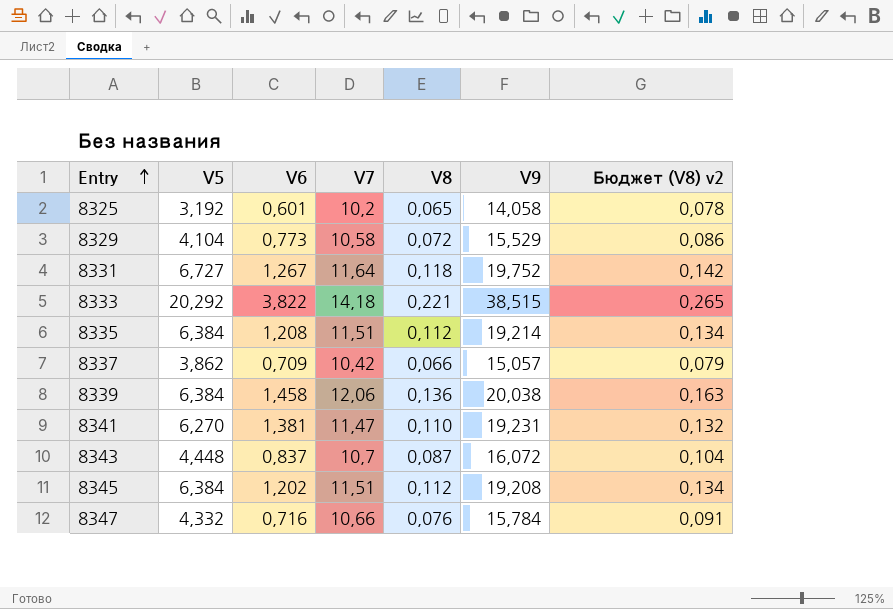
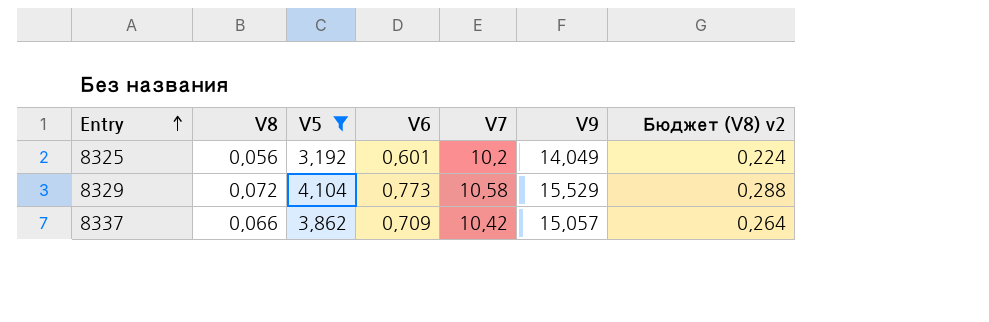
filter: none -> V5 <= 4,104
column V8 | position: 5 -> 2
column Бюджет (V8) v2 | formula: [V8] * 1,2 -> [V8] * 4
8325 | V8: 0,065 -> 0,056
8325 | V9: 14,058 -> 14,049

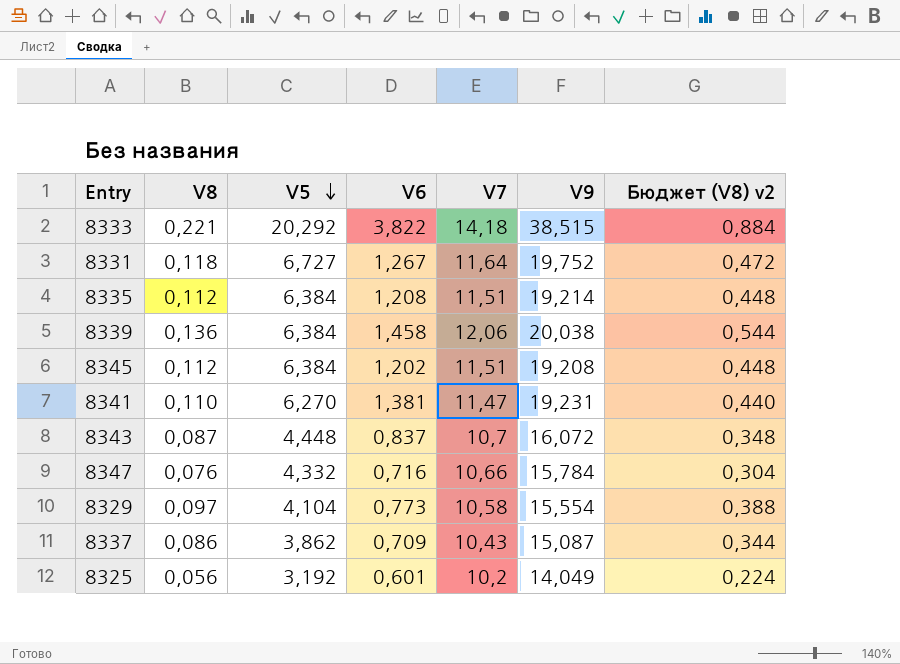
filter: V5 <= 4,104 -> none
row order: Entry ascending -> V5 descending
8329 | V8: 0,072 -> 0,097
8329 | V9: 15,529 -> 15,554
8329 | Бюджет (V8) v2: 0,288 -> 0,388
8337 | V8: 0,066 -> 0,086
8337 | V7: 10,42 -> 10,43
8337 | V9: 15,057 -> 15,087
8337 | Бюджет (V8) v2: 0,264 -> 0,344

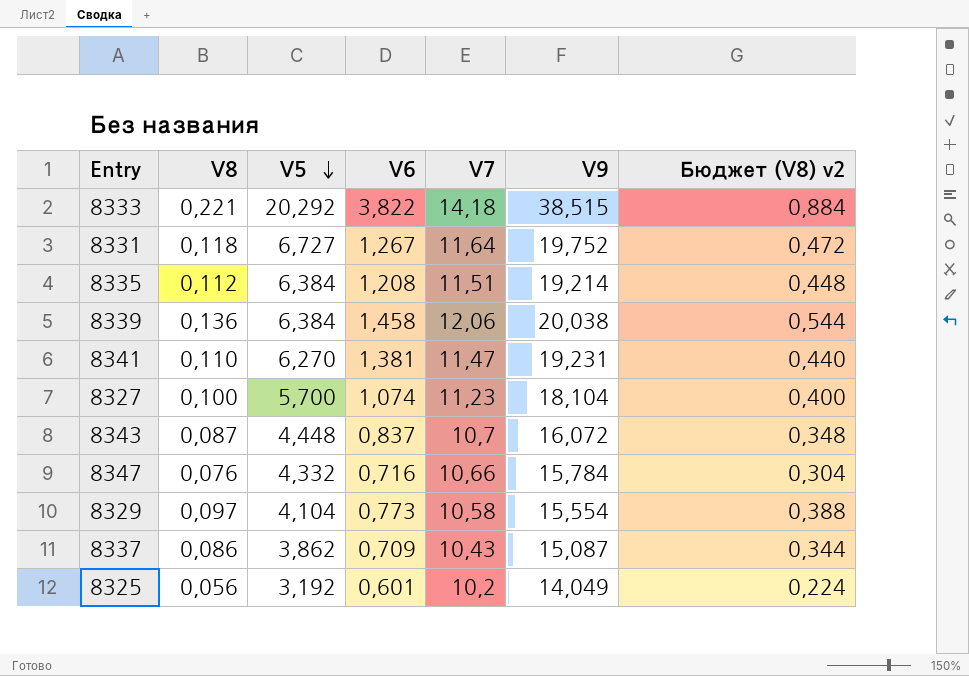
row 8345: 0,112 | 6,384 | 1,202 | 11,51 | 19,208 | 0,448 -> none
row 8327: none -> 0,100 | 5,700 | 1,074 | 11,23 | 18,104 | 0,400

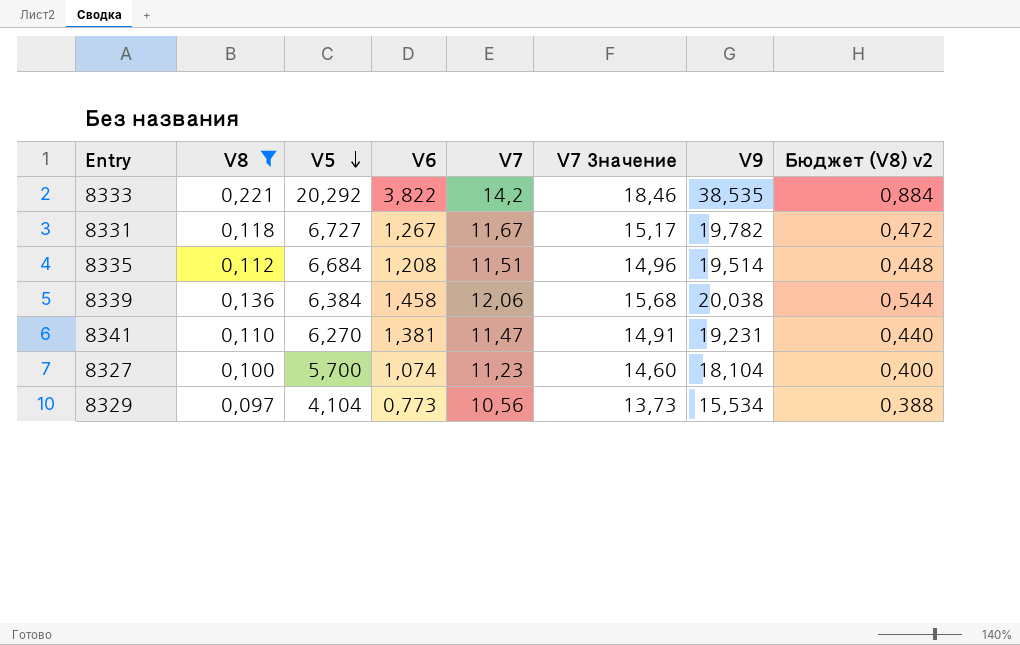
filter: none -> V8 >= 0,097
column V7 Значение | formula: none -> [V7] * 1,3
8333 | V7: 14,18 -> 14,2
8333 | V9: 38,515 -> 38,535
8331 | V7: 11,64 -> 11,67
8331 | V9: 19,752 -> 19,782
8335 | V5: 6,384 -> 6,684
8335 | V9: 19,214 -> 19,514
8329 | V7: 10,58 -> 10,56
8329 | V9: 15,554 -> 15,534

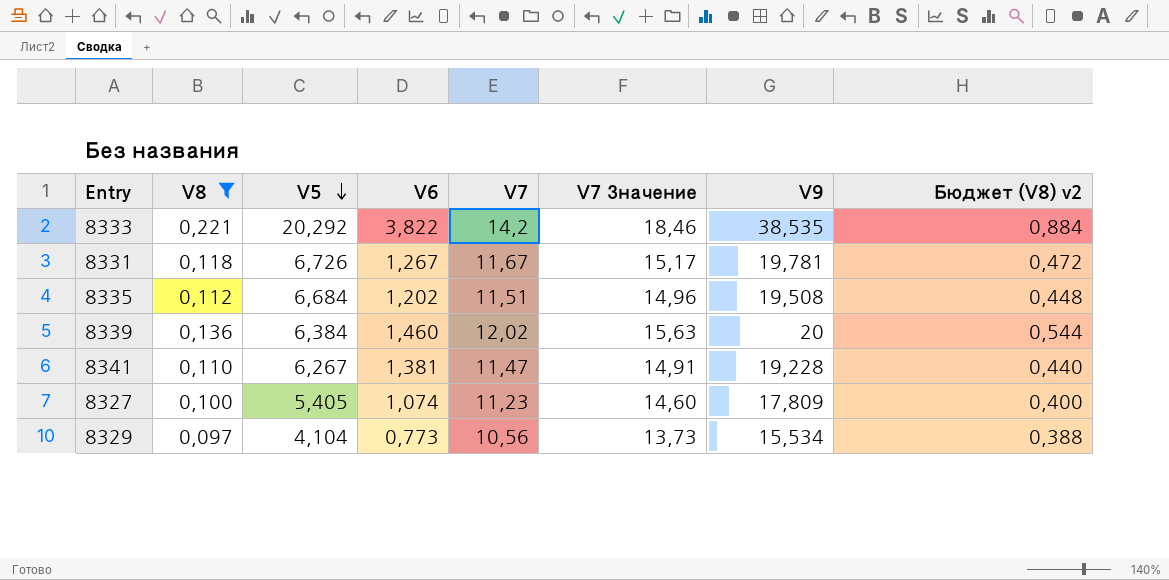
8331 | V5: 6,727 -> 6,726
8331 | V9: 19,782 -> 19,781
8335 | V6: 1,208 -> 1,202
8335 | V9: 19,514 -> 19,508
8339 | V6: 1,458 -> 1,460
8339 | V7: 12,06 -> 12,02
8339 | V7 Значение: 15,68 -> 15,63
8339 | V9: 20,038 -> 20
8341 | V5: 6,270 -> 6,267
8341 | V9: 19,231 -> 19,228
8327 | V5: 5,700 -> 5,405
8327 | V9: 18,104 -> 17,809

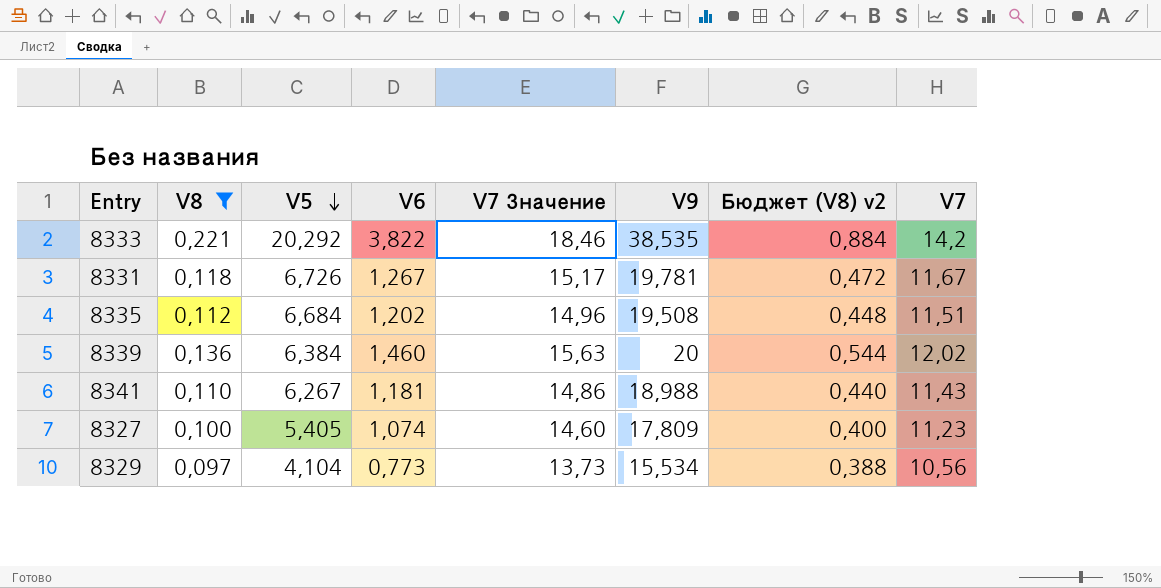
column V7 | position: 5 -> 8
8341 | V6: 1,381 -> 1,181
8341 | V7 Значение: 14,91 -> 14,86
8341 | V9: 19,228 -> 18,988
8341 | V7: 11,47 -> 11,43

